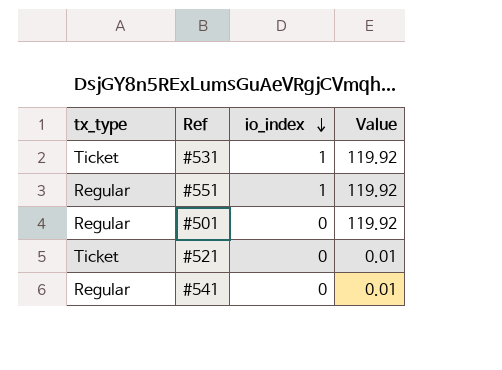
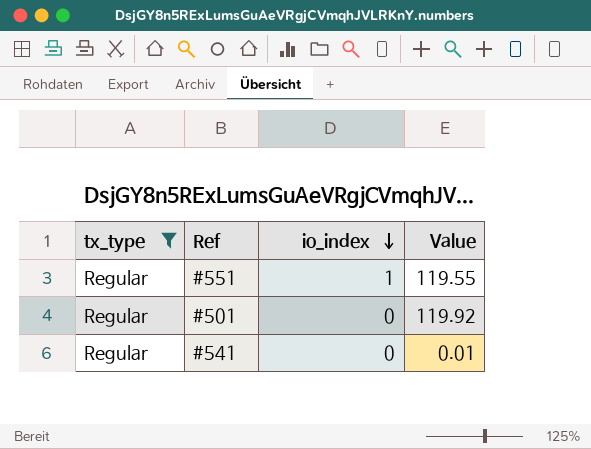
filter: none -> tx_type = Regular
#551 | Value: 119.92 -> 119.55

